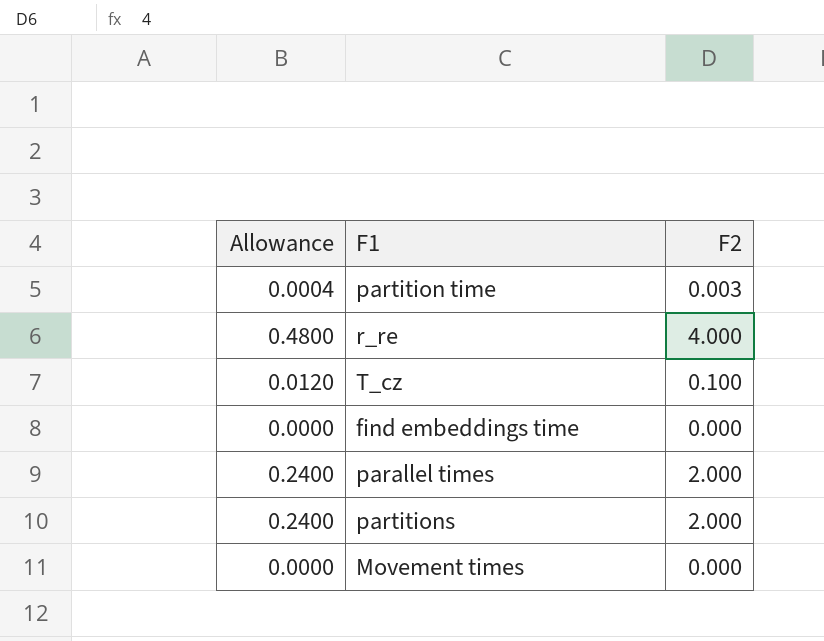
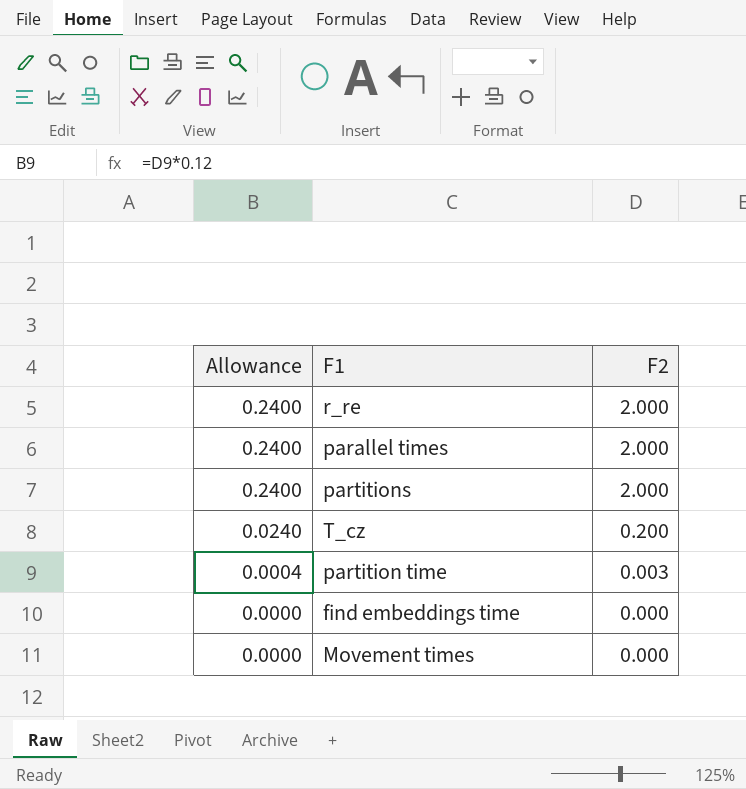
row order: none -> Allowance descending
r_re | Allowance: 0.4800 -> 0.2400
r_re | F2: 4.000 -> 2.000
T_cz | Allowance: 0.0120 -> 0.0240
T_cz | F2: 0.100 -> 0.200

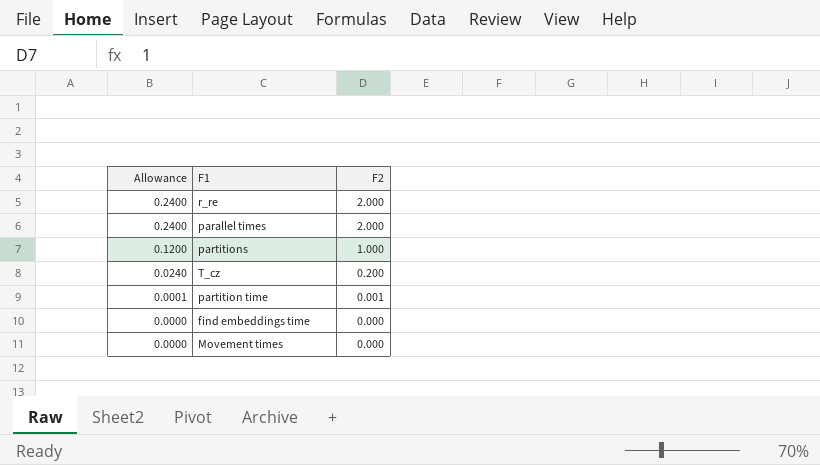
partitions | Allowance: 0.2400 -> 0.1200
partitions | F2: 2.000 -> 1.000
partition time | Allowance: 0.0004 -> 0.0001
partition time | F2: 0.003 -> 0.001

